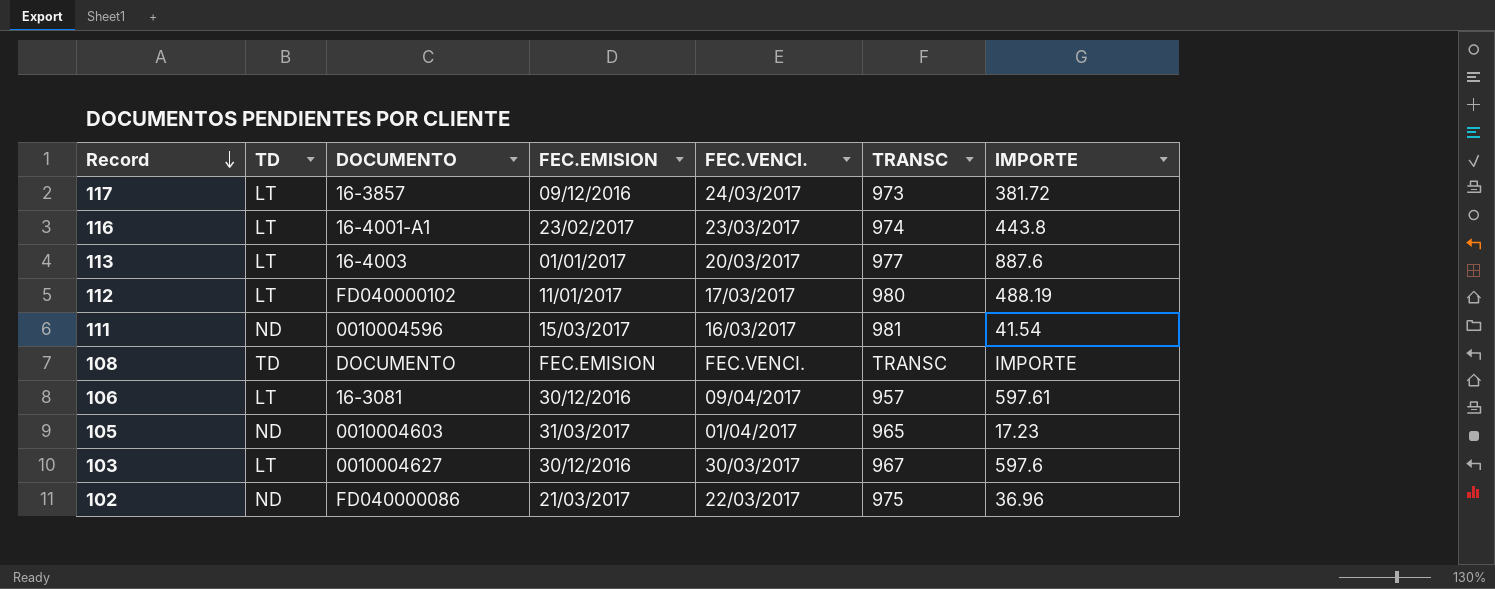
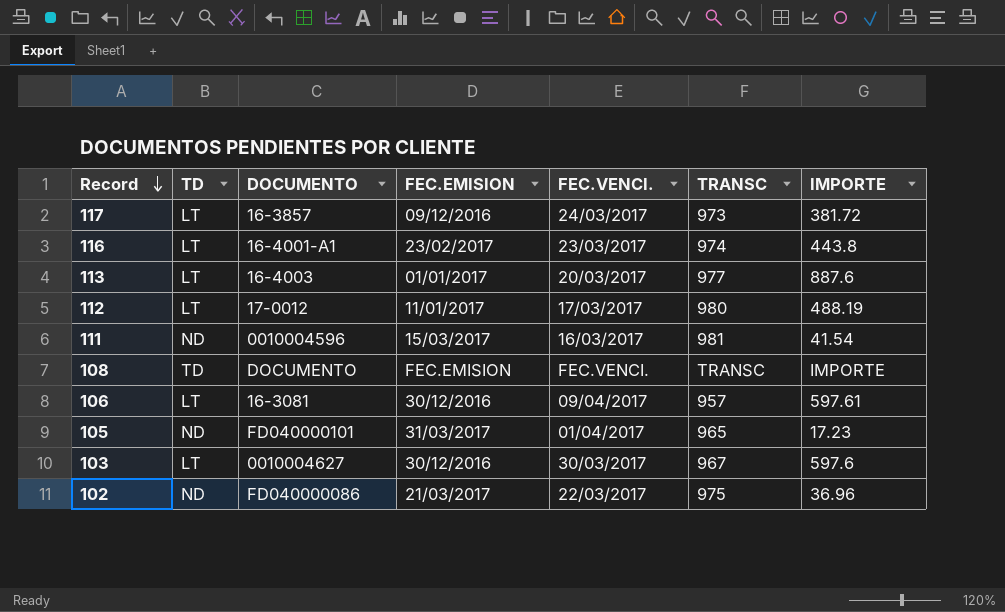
112 | DOCUMENTO: FD040000102 -> 17-0012
105 | DOCUMENTO: 0010004603 -> FD040000101

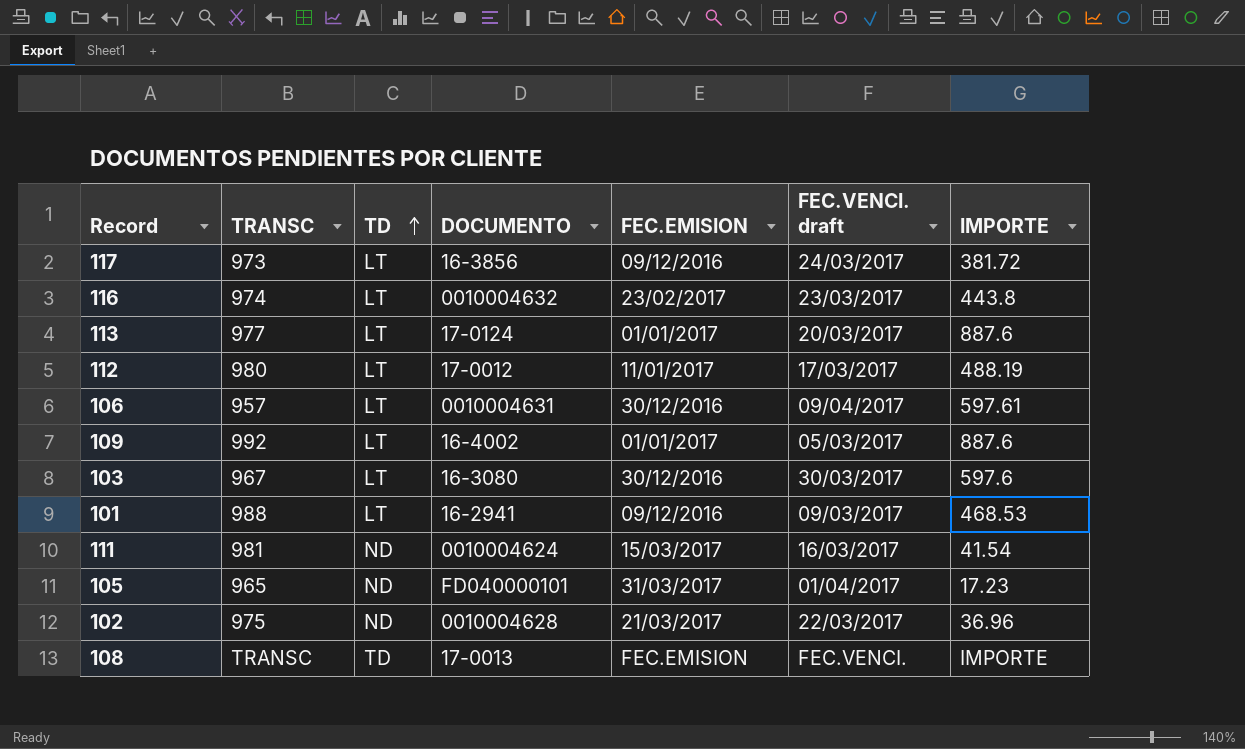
row order: Record descending -> TD ascending
column TRANSC | position: 6 -> 2
column name: FEC.VENCI. -> FEC.VENCI. draft
117 | DOCUMENTO: 16-3857 -> 16-3856
116 | DOCUMENTO: 16-4001-A1 -> 0010004632
113 | DOCUMENTO: 16-4003 -> 17-0124
106 | DOCUMENTO: 16-3081 -> 0010004631
row 109: none -> 992 | LT | 16-4002 | 01/01/2017 | 05/03/2017 | 887.6
103 | DOCUMENTO: 0010004627 -> 16-3080
row 101: none -> 988 | LT | 16-2941 | 09/12/2016 | 09/03/2017 | 468.53
111 | DOCUMENTO: 0010004596 -> 0010004624
102 | DOCUMENTO: FD040000086 -> 0010004628
108 | DOCUMENTO: DOCUMENTO -> 17-0013

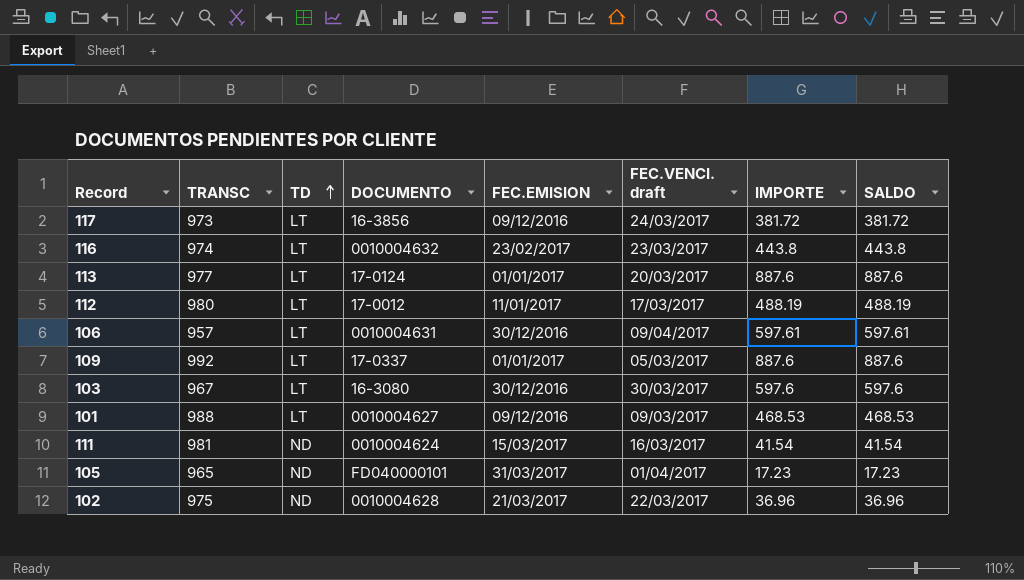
column SALDO | position: none -> 8
row 108: TRANSC | TD | 17-0013 | FEC.EMISION | FEC.VENCI. | IMPORTE -> none
109 | DOCUMENTO: 16-4002 -> 17-0337
101 | DOCUMENTO: 16-2941 -> 0010004627

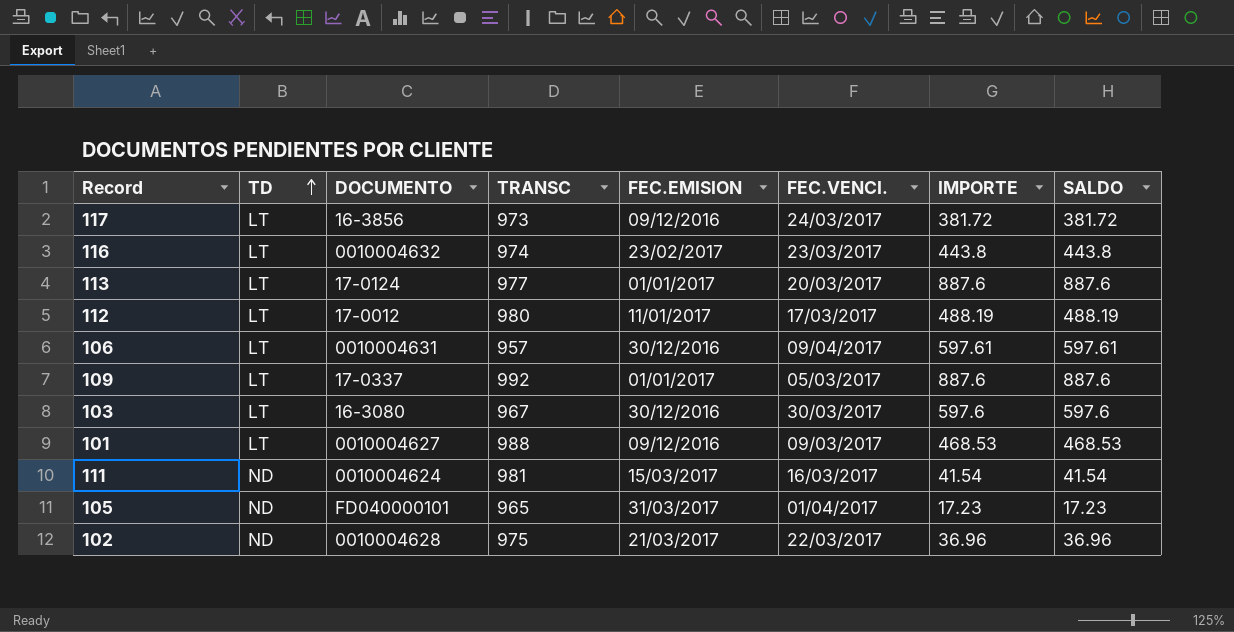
column TRANSC | position: 2 -> 4
column name: FEC.VENCI. draft -> FEC.VENCI.

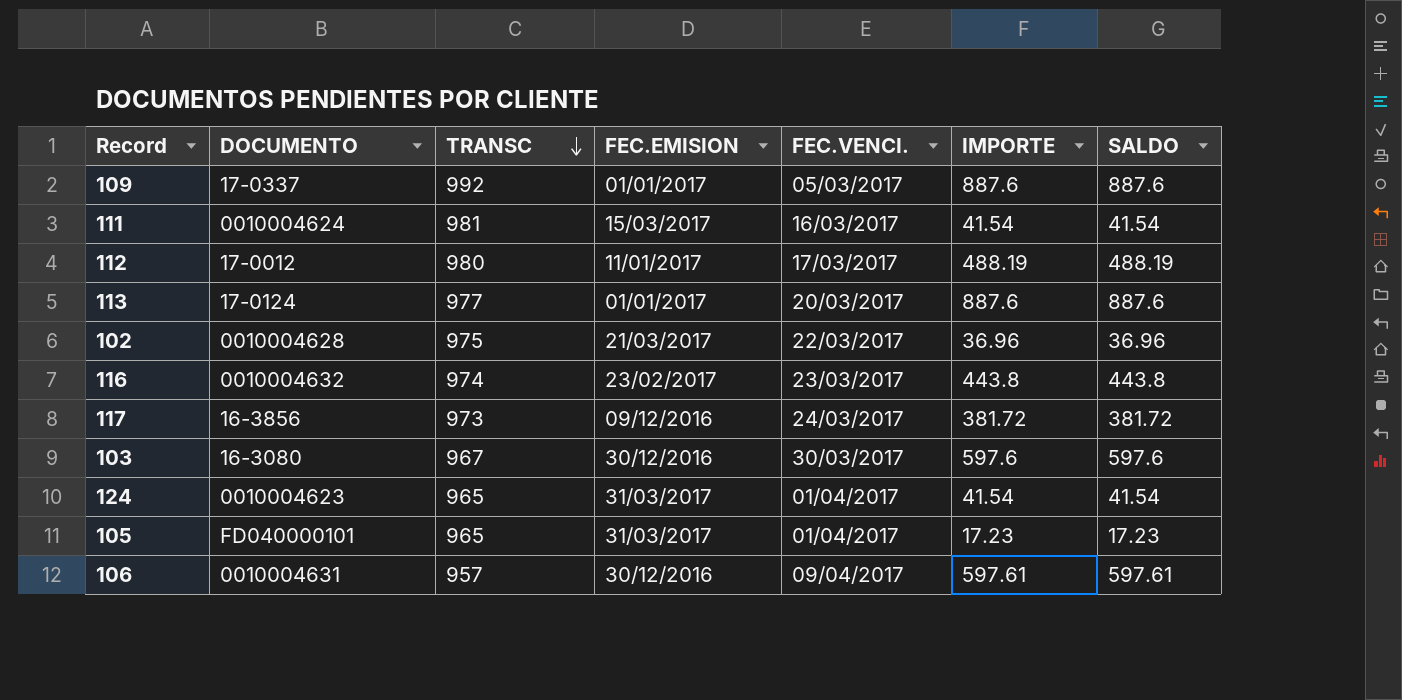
row order: TD ascending -> TRANSC descending
column TD | position: 2 -> none
row 101: LT | 0010004627 | 988 | 09/12/2016 | 09/03/2017 | 468.53 | 468.53 -> none
row 124: none -> 0010004623 | 965 | 31/03/2017 | 01/04/2017 | 41.54 | 41.54

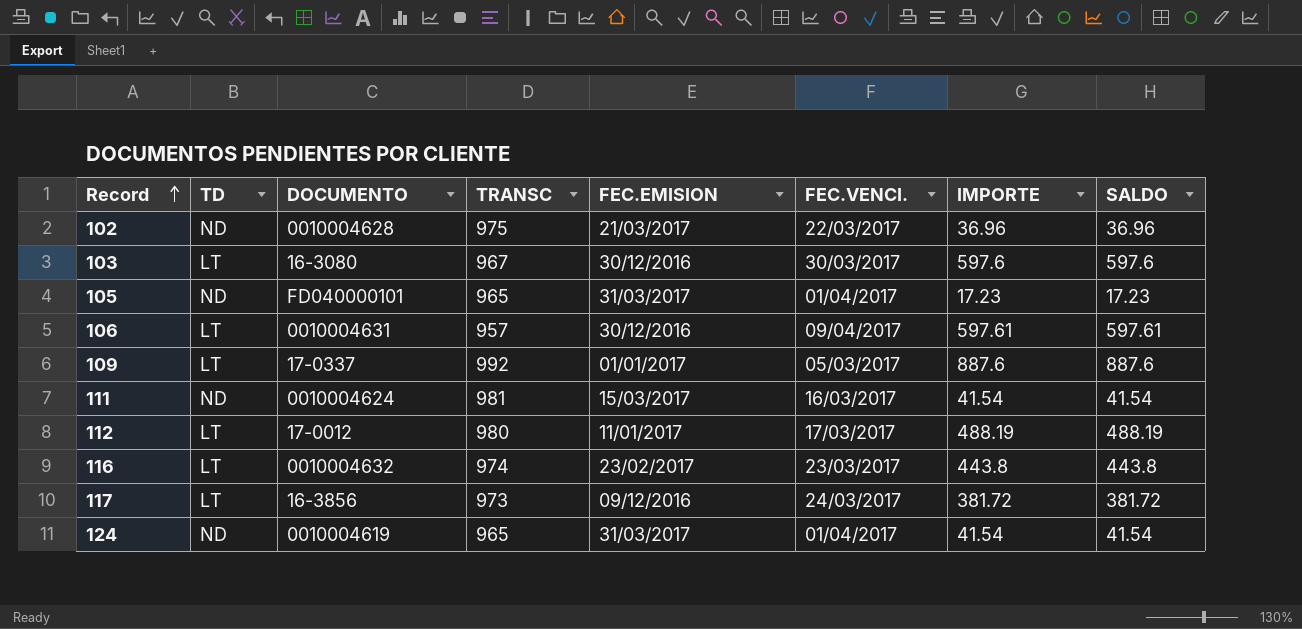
row order: TRANSC descending -> Record ascending
column TD | position: none -> 2
row 113: 17-0124 | 977 | 01/01/2017 | 20/03/2017 | 887.6 | 887.6 -> none
124 | DOCUMENTO: 0010004623 -> 0010004619

